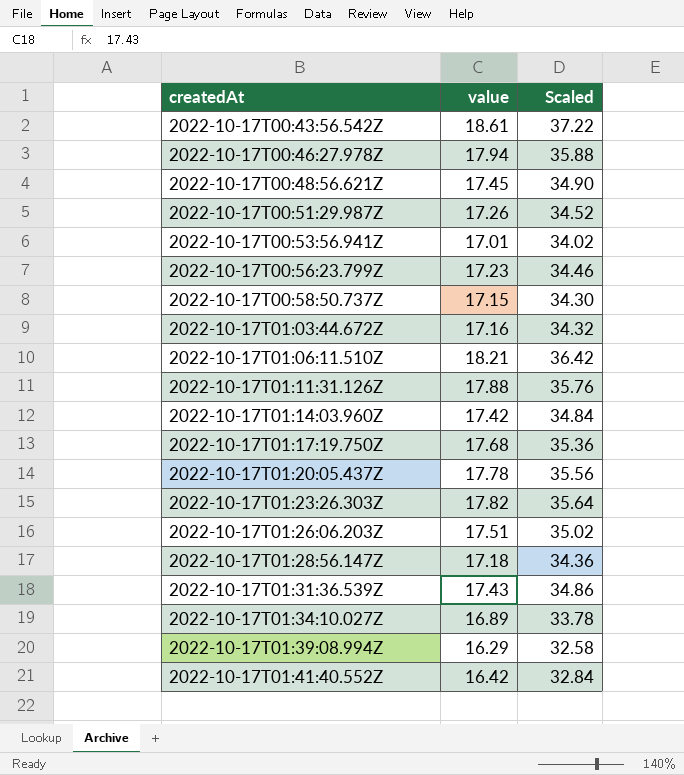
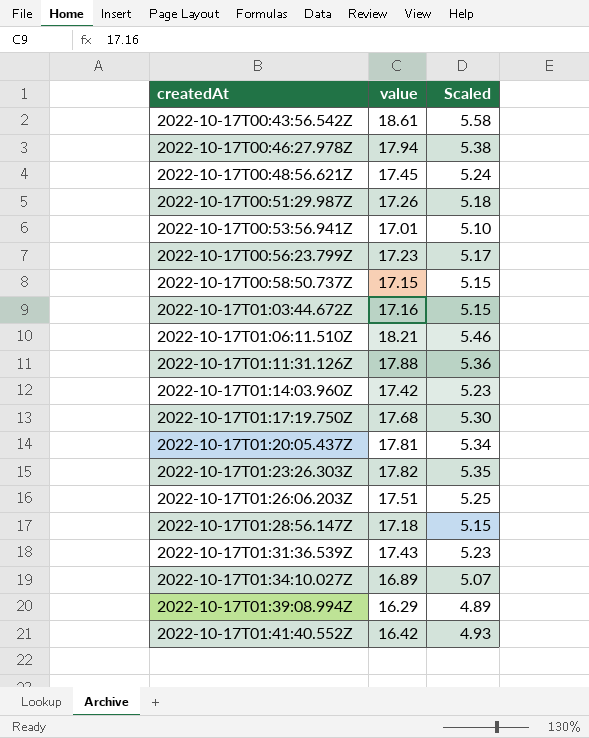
column Scaled | formula: [value] * 2 -> [value] * 0.3
2022-10-17T01:20:05.437Z | value: 17.78 -> 17.81

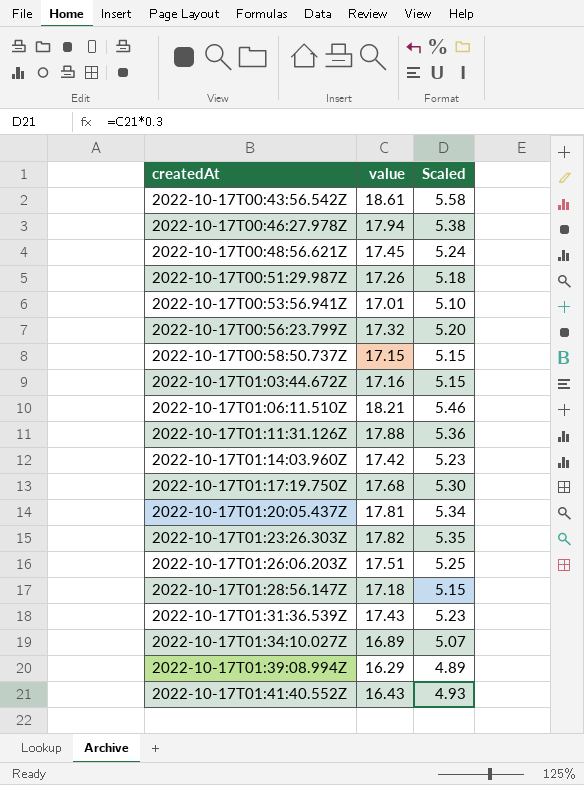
2022-10-17T00:56:23.799Z | value: 17.23 -> 17.32
2022-10-17T00:56:23.799Z | Scaled: 5.17 -> 5.20
2022-10-17T01:41:40.552Z | value: 16.42 -> 16.43

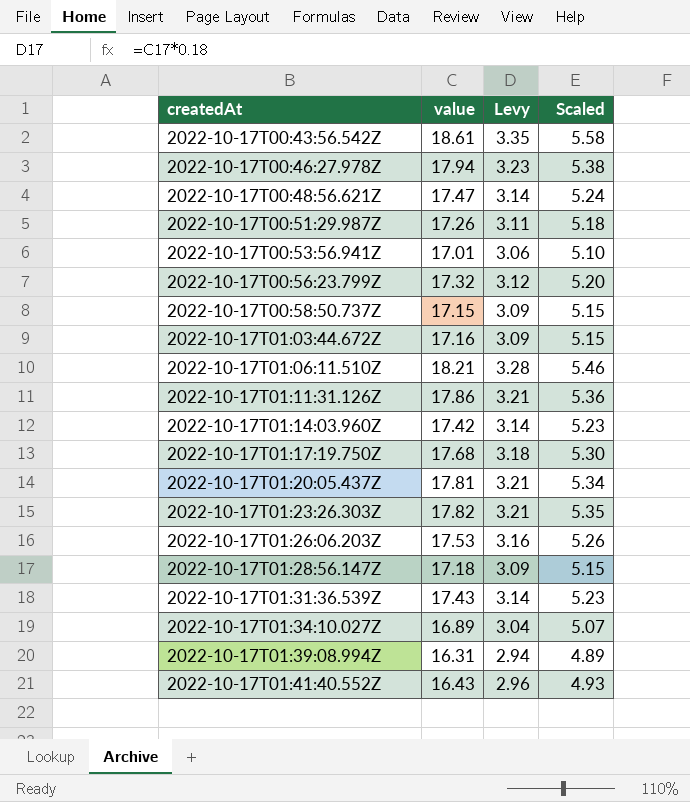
column Levy | formula: none -> [value] * 0.18
2022-10-17T00:48:56.621Z | value: 17.45 -> 17.47
2022-10-17T01:11:31.126Z | value: 17.88 -> 17.86
2022-10-17T01:26:06.203Z | value: 17.51 -> 17.53
2022-10-17T01:26:06.203Z | Scaled: 5.25 -> 5.26
2022-10-17T01:39:08.994Z | value: 16.29 -> 16.31

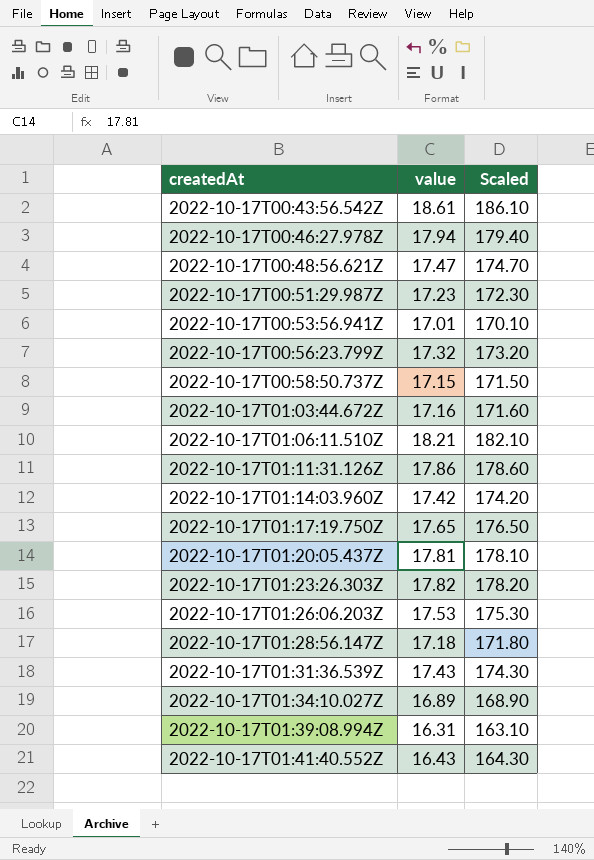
column Levy | formula: [value] * 0.18 -> none
column Scaled | formula: [value] * 0.3 -> [value] * 10
2022-10-17T00:51:29.987Z | value: 17.26 -> 17.23
2022-10-17T01:17:19.750Z | value: 17.68 -> 17.65

